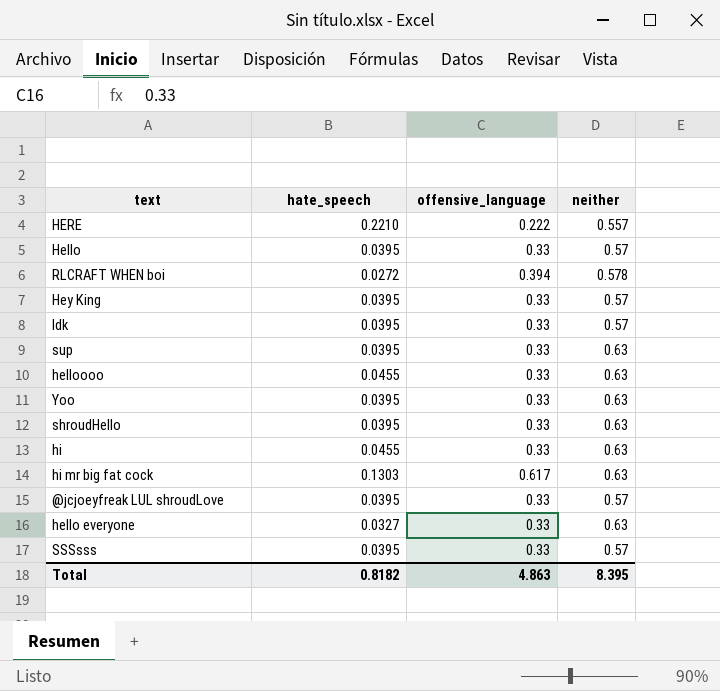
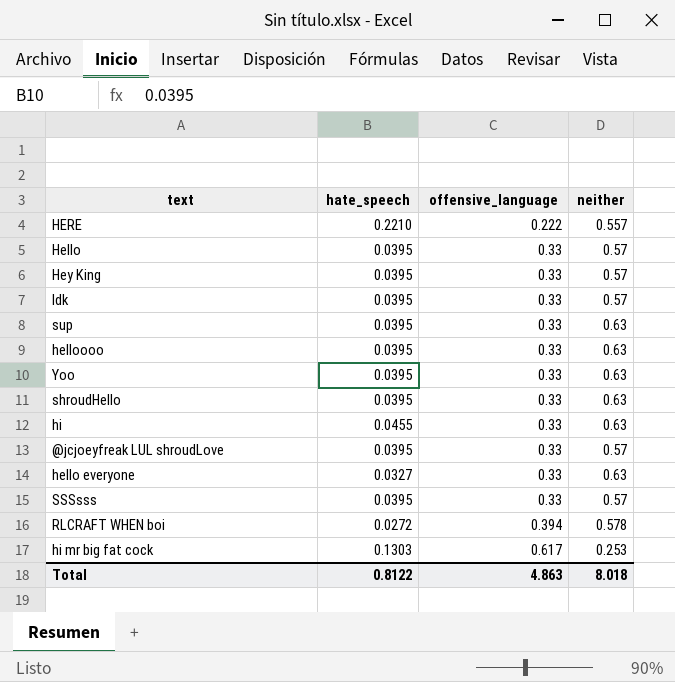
row order: none -> offensive_language ascending
helloooo | hate_speech: 0.0455 -> 0.0395
hi mr big fat cock | neither: 0.63 -> 0.253
Total | hate_speech: 0.8182 -> 0.8122
Total | neither: 8.395 -> 8.018

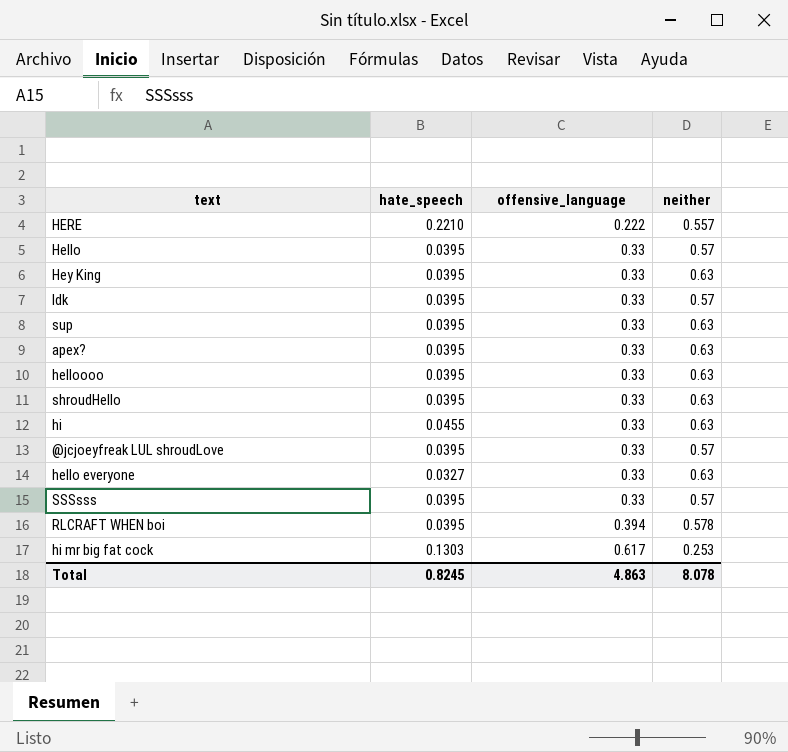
row Yoo: 0.0395 | 0.33 | 0.63 -> none
Hey King | neither: 0.57 -> 0.63
row apex?: none -> 0.0395 | 0.33 | 0.63
RLCRAFT WHEN boi | hate_speech: 0.0272 -> 0.0395
Total | hate_speech: 0.8122 -> 0.8245
Total | neither: 8.018 -> 8.078

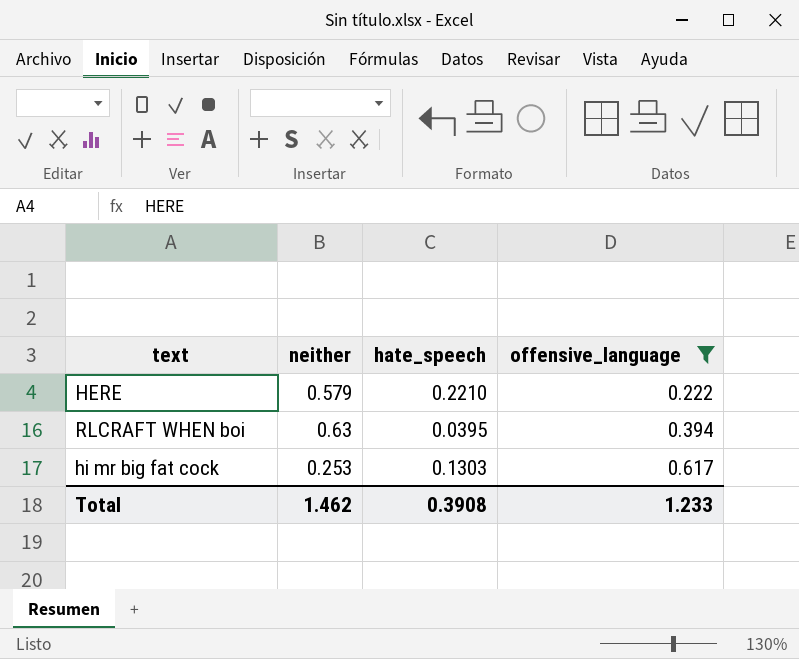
filter: none -> offensive_language != 0.33
column neither | position: 4 -> 2
HERE | neither: 0.557 -> 0.579
RLCRAFT WHEN boi | neither: 0.578 -> 0.63
Total | neither: 8.078 -> 1.462
Total | hate_speech: 0.8245 -> 0.3908
Total | offensive_language: 4.863 -> 1.233

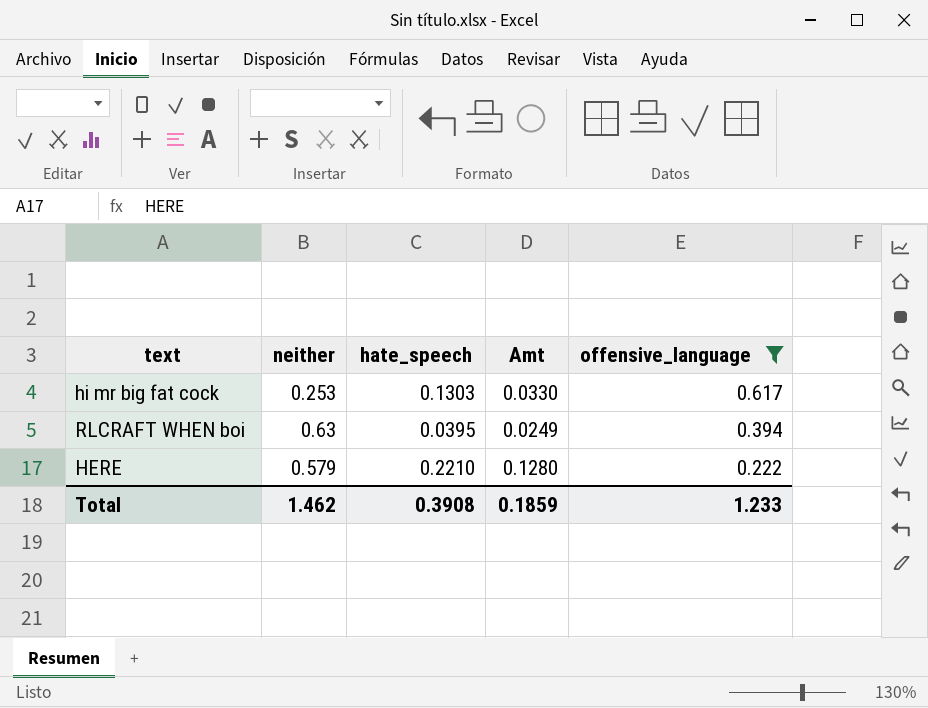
row order: offensive_language ascending -> offensive_language descending
column Amt | formula: none -> [neither] * [hate_speech]

